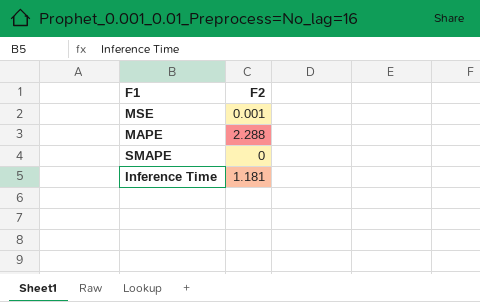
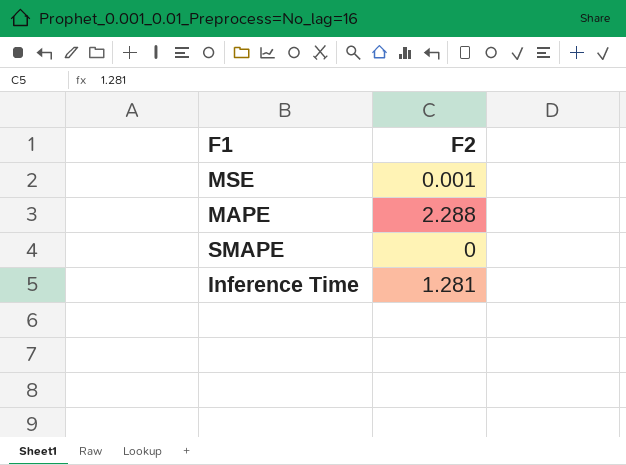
Inference Time | F2: 1.181 -> 1.281

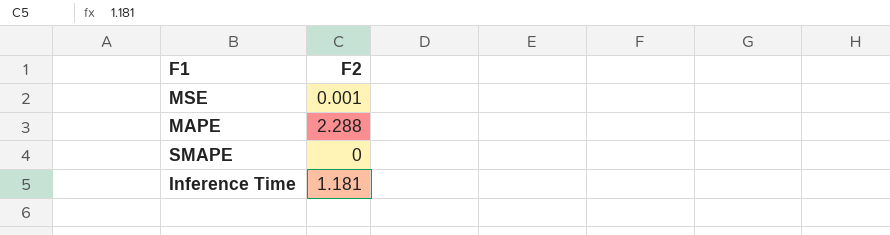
Inference Time | F2: 1.281 -> 1.181

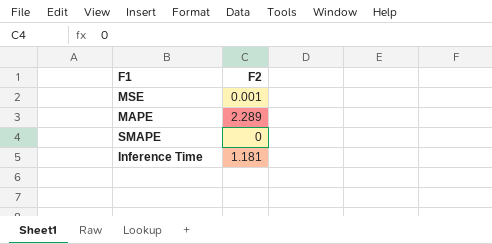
MAPE | F2: 2.288 -> 2.289

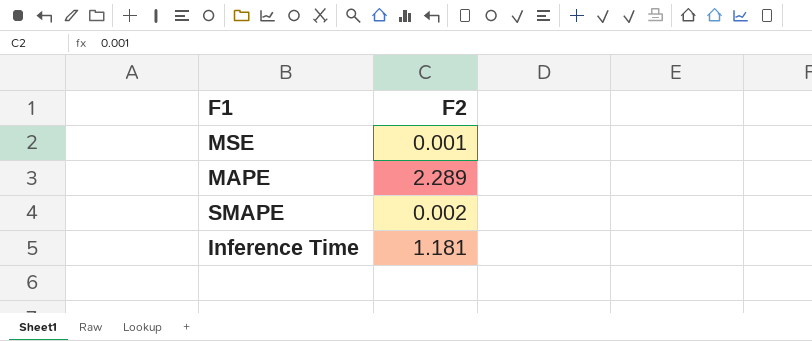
SMAPE | F2: 0 -> 0.002

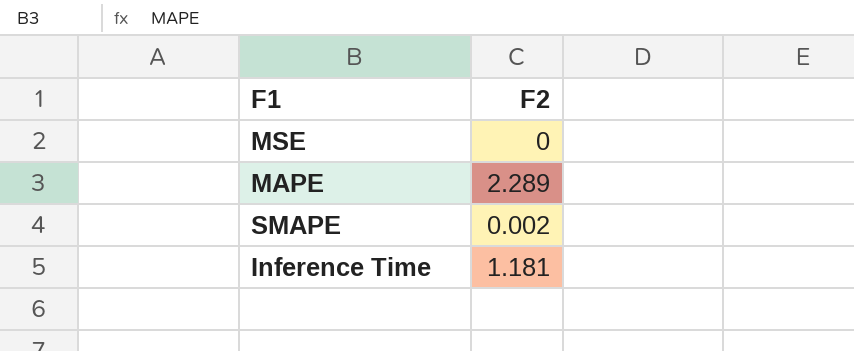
MSE | F2: 0.001 -> 0

